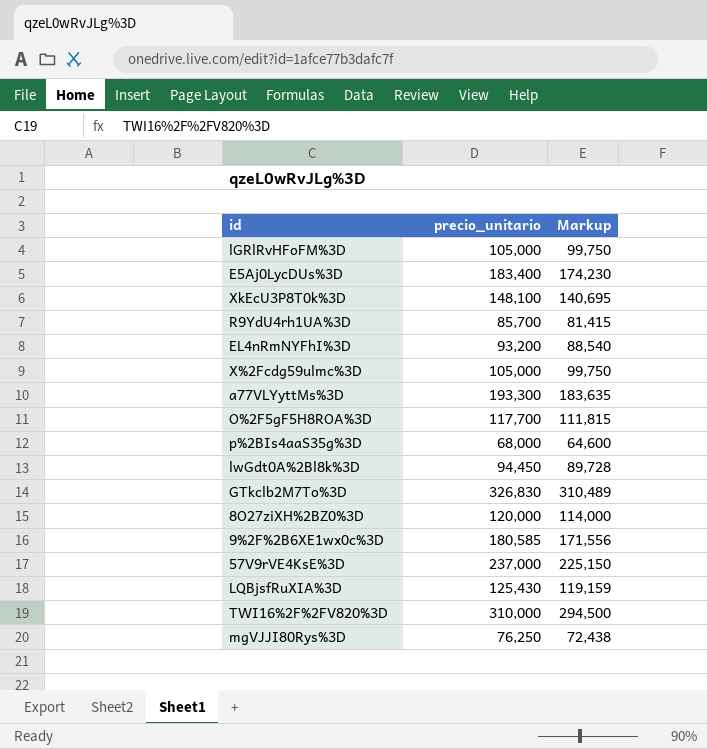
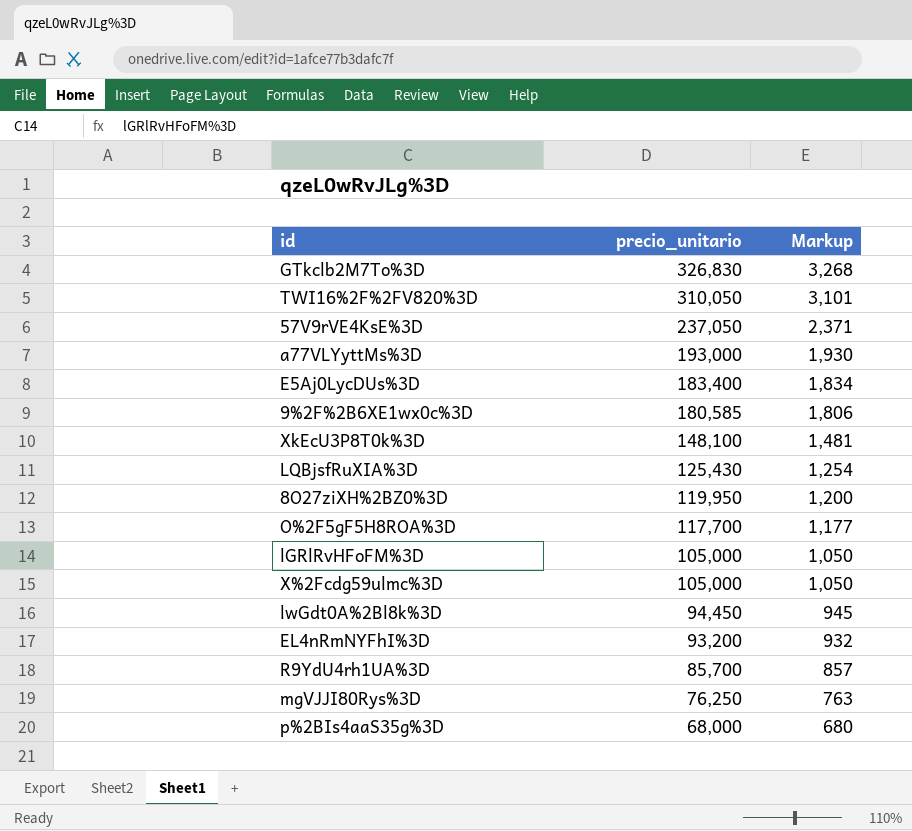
row order: none -> precio_unitario descending
column Markup | formula: [precio_unitario] * 0.95 -> [precio_unitario] * 0.01
TWI16%2F%2FV820%3D | precio_unitario: 310,000 -> 310,050
57V9rVE4KsE%3D | precio_unitario: 237,000 -> 237,050
a77VLYyttMs%3D | precio_unitario: 193,300 -> 193,000
8O27ziXH%2BZ0%3D | precio_unitario: 120,000 -> 119,950

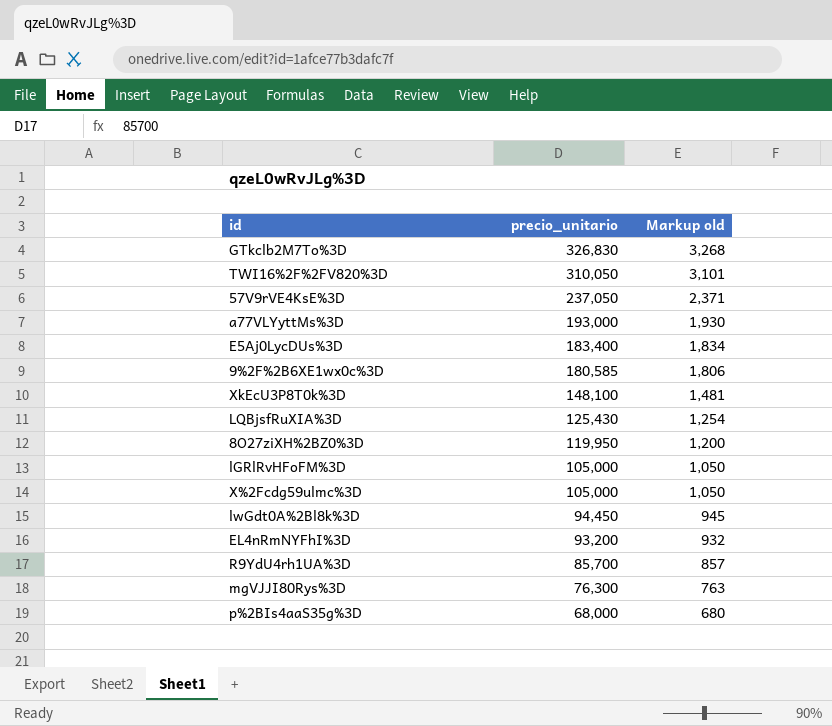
column name: Markup -> Markup old
row O%2F5gF5H8ROA%3D: 117,700 | 1,177 -> none
mgVJJI80Rys%3D | precio_unitario: 76,250 -> 76,300

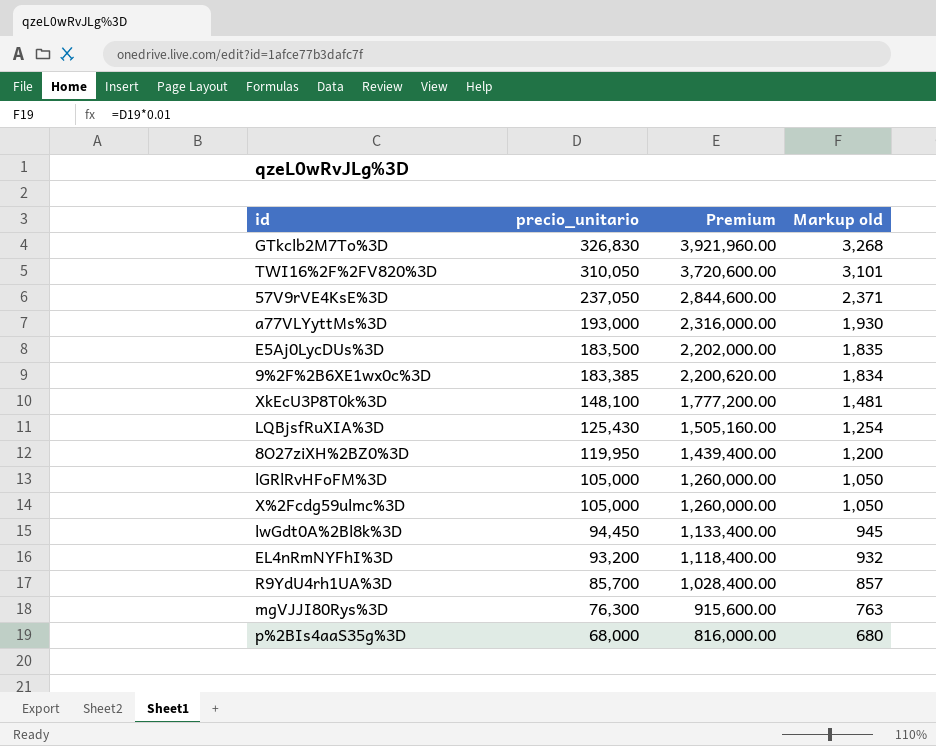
column Premium | formula: none -> [precio_unitario] * 12
E5Aj0LycDUs%3D | precio_unitario: 183,400 -> 183,500
E5Aj0LycDUs%3D | Markup old: 1,834 -> 1,835
9%2F%2B6XE1wx0c%3D | precio_unitario: 180,585 -> 183,385
9%2F%2B6XE1wx0c%3D | Markup old: 1,806 -> 1,834

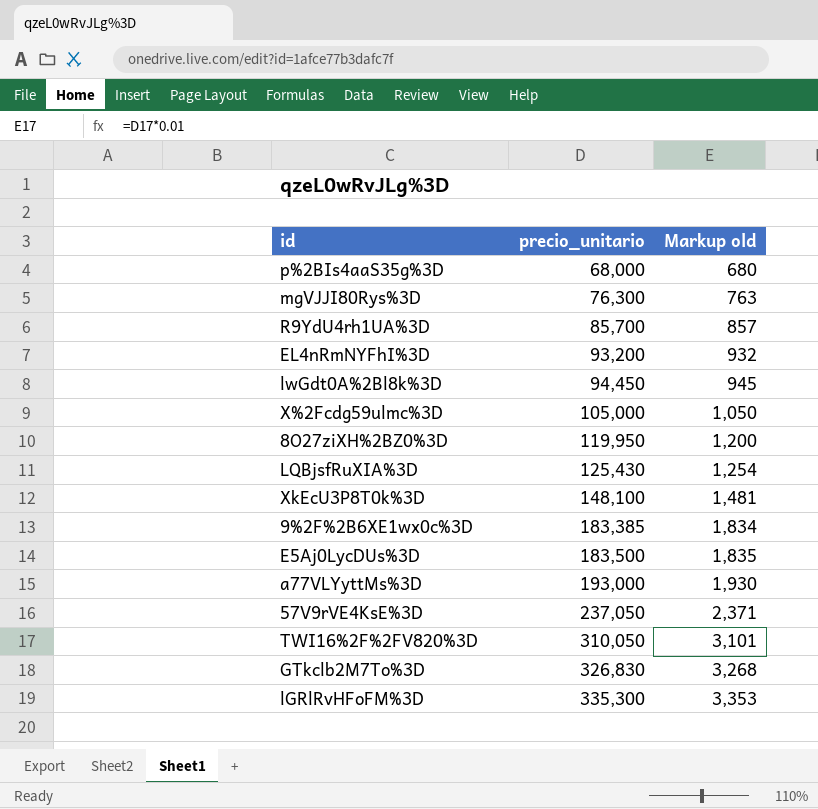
row order: precio_unitario descending -> precio_unitario ascending
column Premium | formula: [precio_unitario] * 12 -> none
lGRlRvHFoFM%3D | precio_unitario: 105,000 -> 335,300
lGRlRvHFoFM%3D | Markup old: 1,050 -> 3,353

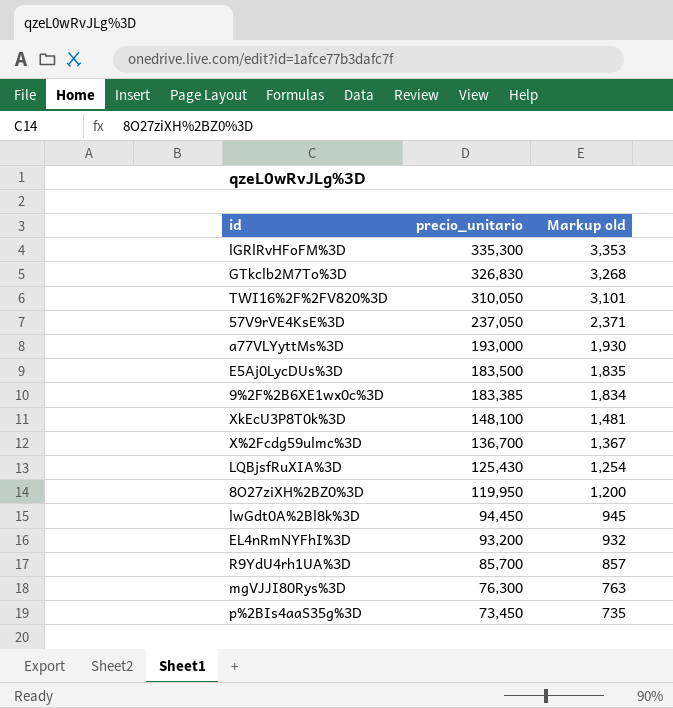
row order: precio_unitario ascending -> precio_unitario descending
X%2Fcdg59ulmc%3D | precio_unitario: 105,000 -> 136,700
X%2Fcdg59ulmc%3D | Markup old: 1,050 -> 1,367
p%2BIs4aaS35g%3D | precio_unitario: 68,000 -> 73,450
p%2BIs4aaS35g%3D | Markup old: 680 -> 735

